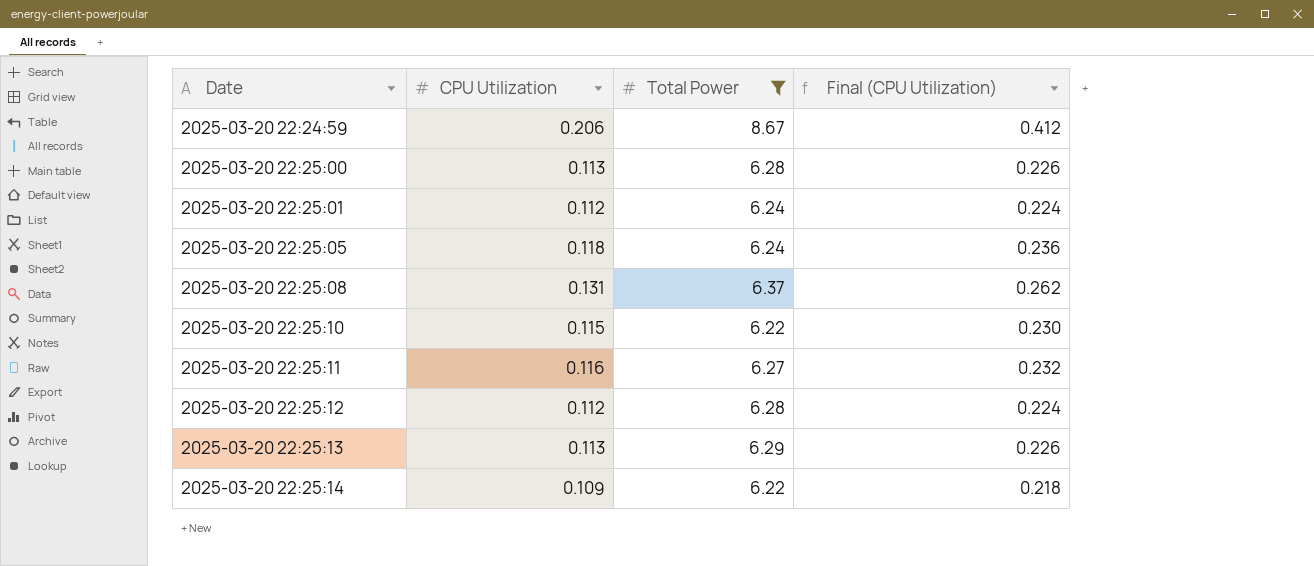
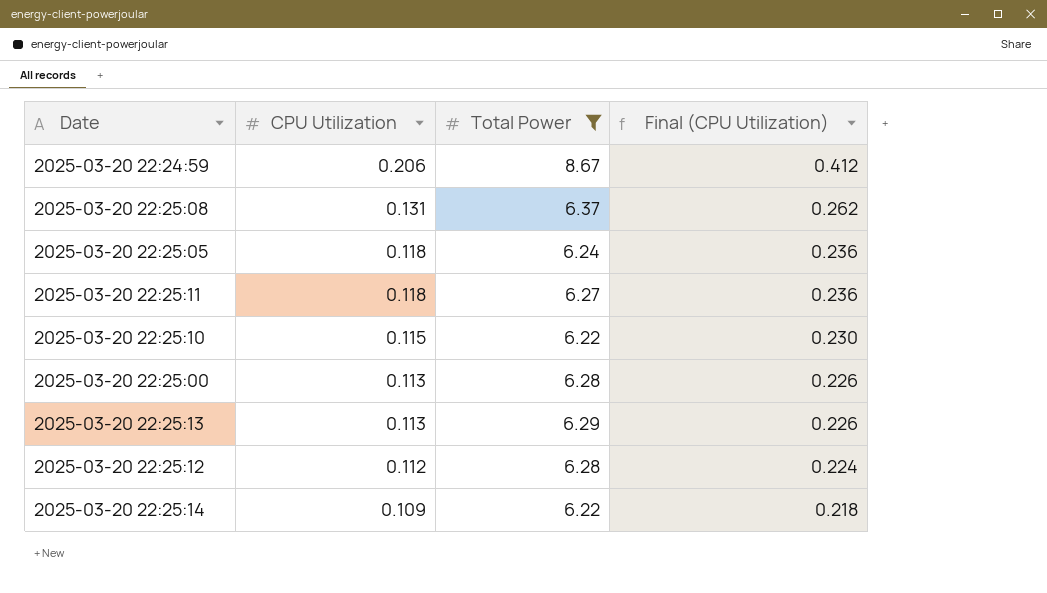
row order: Date ascending -> CPU Utilization descending
row 2025-03-20 22:25:01: 0.112 | 6.24 | 0.224 -> none
2025-03-20 22:25:11 | CPU Utilization: 0.116 -> 0.118
2025-03-20 22:25:11 | Final (CPU Utilization): 0.232 -> 0.236

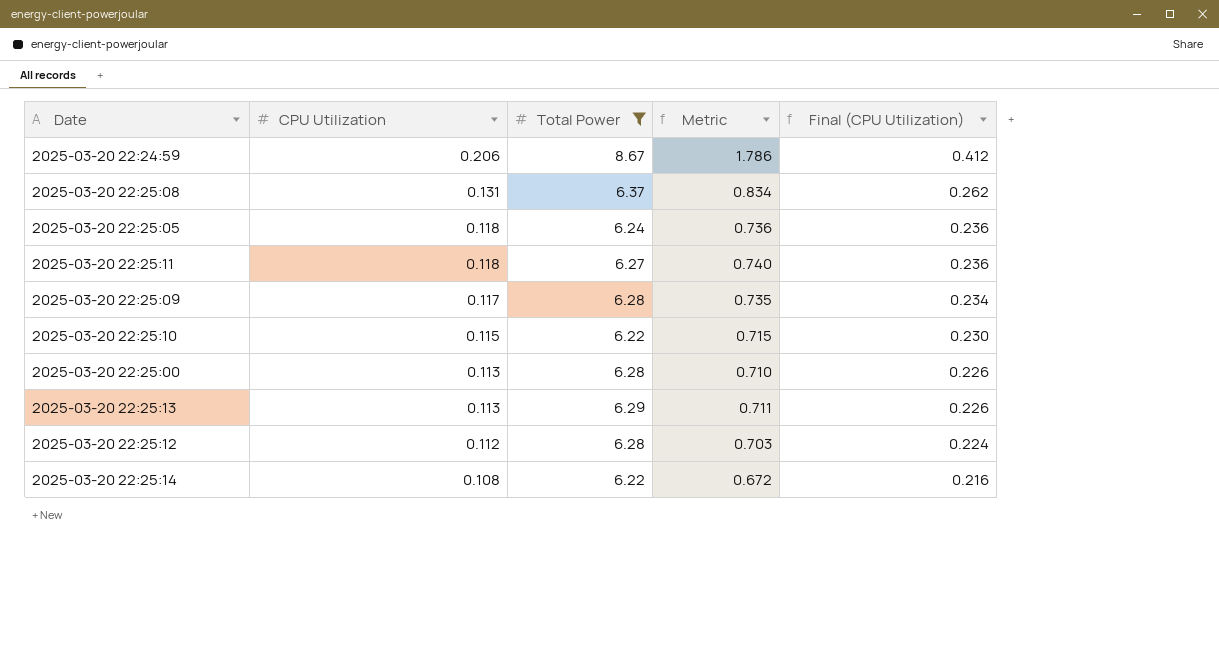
column Metric | formula: none -> [CPU Utilization] * [Total Power]
row 2025-03-20 22:25:09: none -> 0.117 | 6.28 | 0.735 | 0.234
2025-03-20 22:25:14 | CPU Utilization: 0.109 -> 0.108
2025-03-20 22:25:14 | Final (CPU Utilization): 0.218 -> 0.216

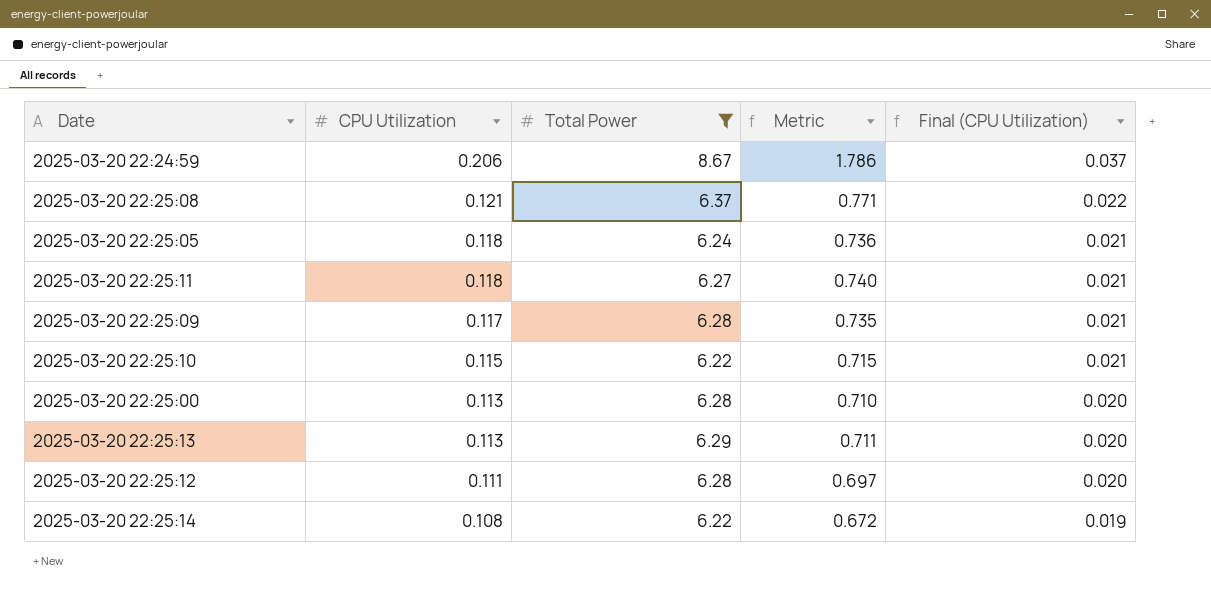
column Final (CPU Utilization) | formula: [CPU Utilization] * 2 -> [CPU Utilization] * 0.18
2025-03-20 22:25:08 | CPU Utilization: 0.131 -> 0.121
2025-03-20 22:25:08 | Metric: 0.834 -> 0.771
2025-03-20 22:25:12 | CPU Utilization: 0.112 -> 0.111
2025-03-20 22:25:12 | Metric: 0.703 -> 0.697

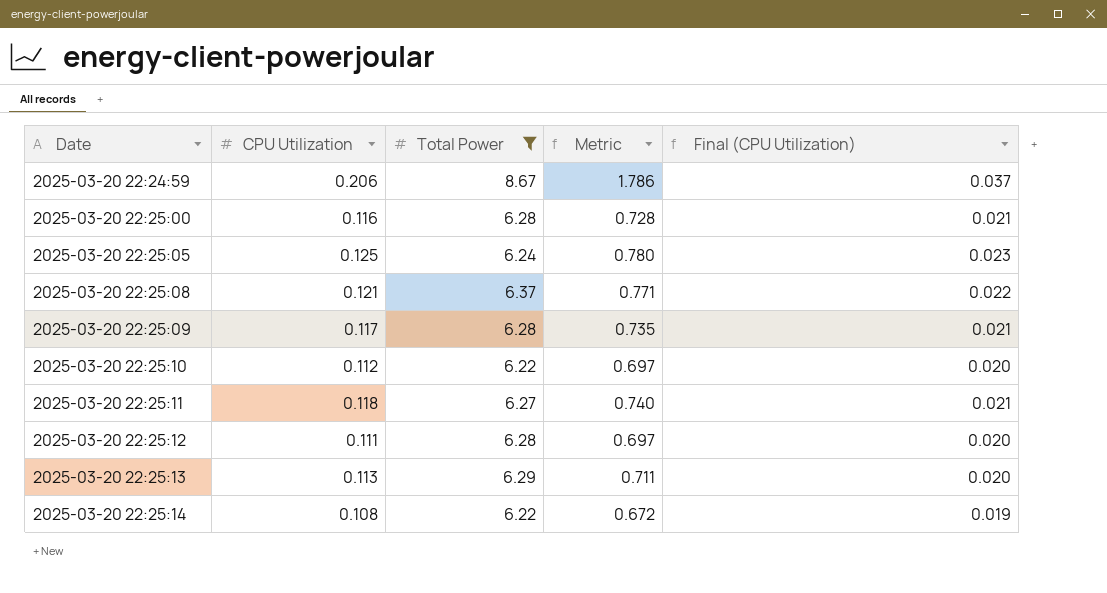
row order: CPU Utilization descending -> Date ascending
2025-03-20 22:25:00 | CPU Utilization: 0.113 -> 0.116
2025-03-20 22:25:00 | Metric: 0.710 -> 0.728
2025-03-20 22:25:00 | Final (CPU Utilization): 0.020 -> 0.021
2025-03-20 22:25:05 | CPU Utilization: 0.118 -> 0.125
2025-03-20 22:25:05 | Metric: 0.736 -> 0.780
2025-03-20 22:25:05 | Final (CPU Utilization): 0.021 -> 0.023
2025-03-20 22:25:10 | CPU Utilization: 0.115 -> 0.112
2025-03-20 22:25:10 | Metric: 0.715 -> 0.697
2025-03-20 22:25:10 | Final (CPU Utilization): 0.021 -> 0.020

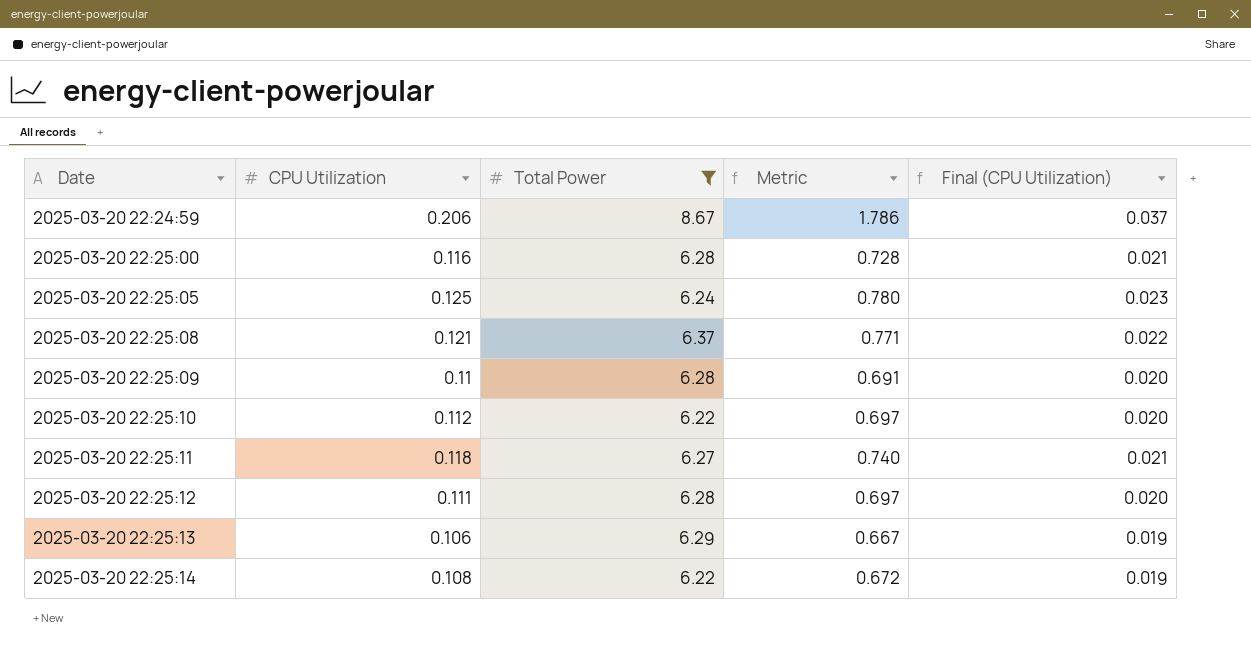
2025-03-20 22:25:09 | CPU Utilization: 0.117 -> 0.11
2025-03-20 22:25:09 | Metric: 0.735 -> 0.691
2025-03-20 22:25:09 | Final (CPU Utilization): 0.021 -> 0.020
2025-03-20 22:25:13 | CPU Utilization: 0.113 -> 0.106
2025-03-20 22:25:13 | Metric: 0.711 -> 0.667
2025-03-20 22:25:13 | Final (CPU Utilization): 0.020 -> 0.019

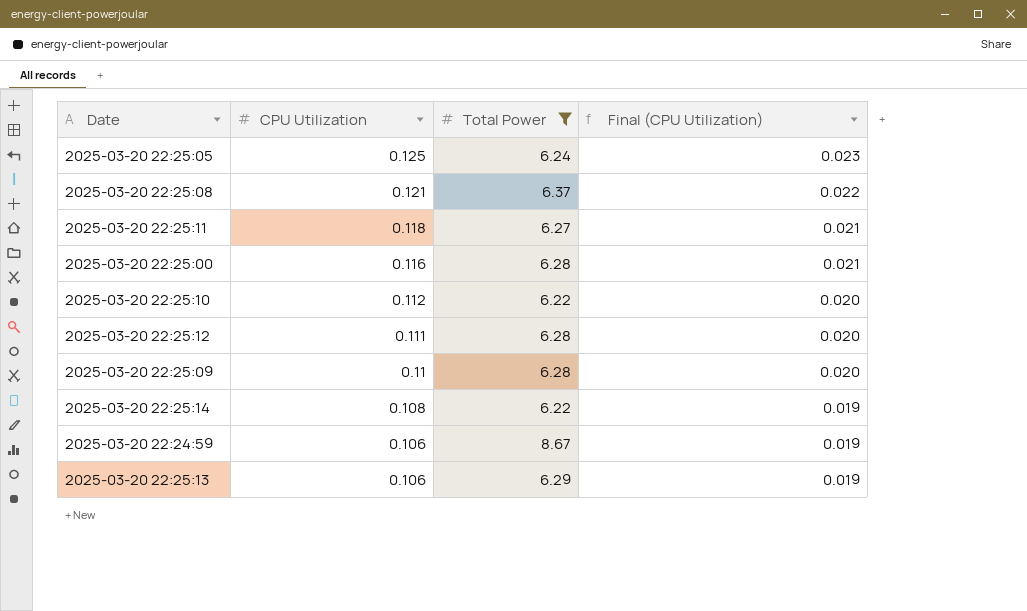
row order: Date ascending -> CPU Utilization descending
column Metric | formula: [CPU Utilization] * [Total Power] -> none
2025-03-20 22:24:59 | CPU Utilization: 0.206 -> 0.106
2025-03-20 22:24:59 | Final (CPU Utilization): 0.037 -> 0.019

